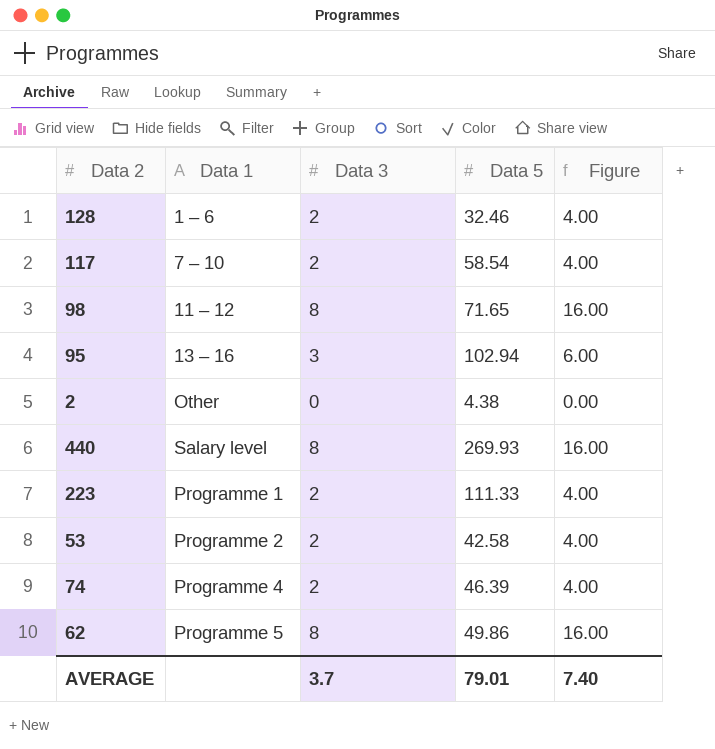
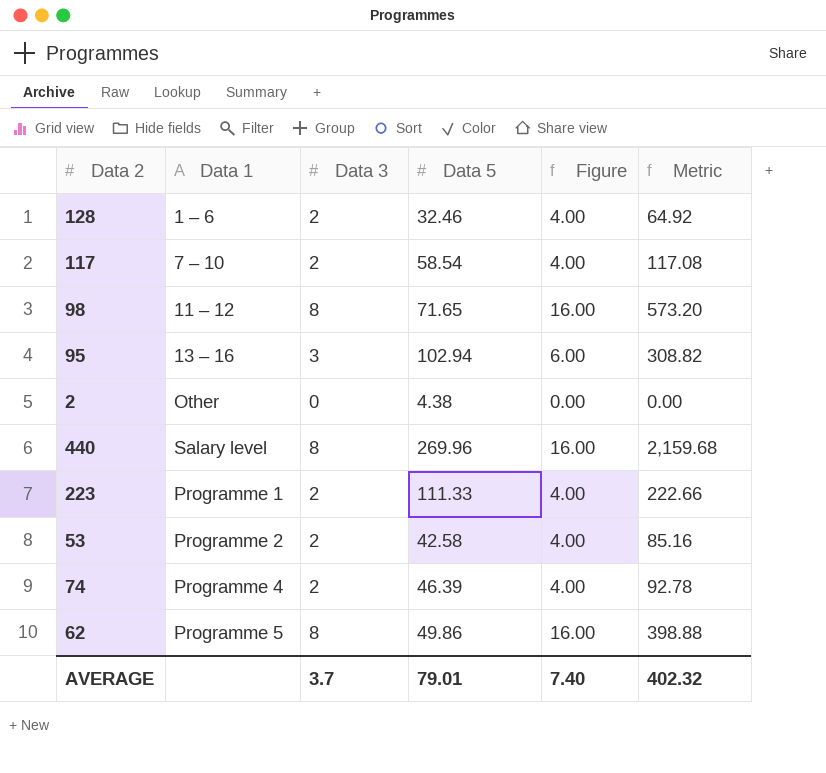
column Metric | formula: none -> [Data 3] * [Data 5]
440 | Data 5: 269.93 -> 269.96

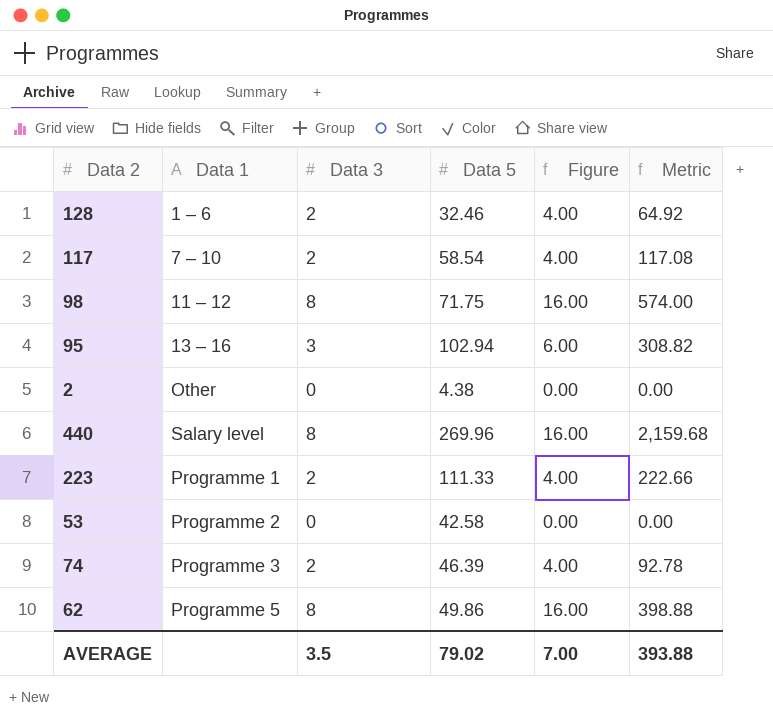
98 | Data 5: 71.65 -> 71.75
98 | Metric: 573.20 -> 574.00
53 | Data 3: 2 -> 0
53 | Figure: 4.00 -> 0.00
53 | Metric: 85.16 -> 0.00
74 | Data 1: Programme 4 -> Programme 3
AVERAGE | Data 3: 3.7 -> 3.5
AVERAGE | Data 5: 79.01 -> 79.02
AVERAGE | Figure: 7.40 -> 7.00
AVERAGE | Metric: 402.32 -> 393.88

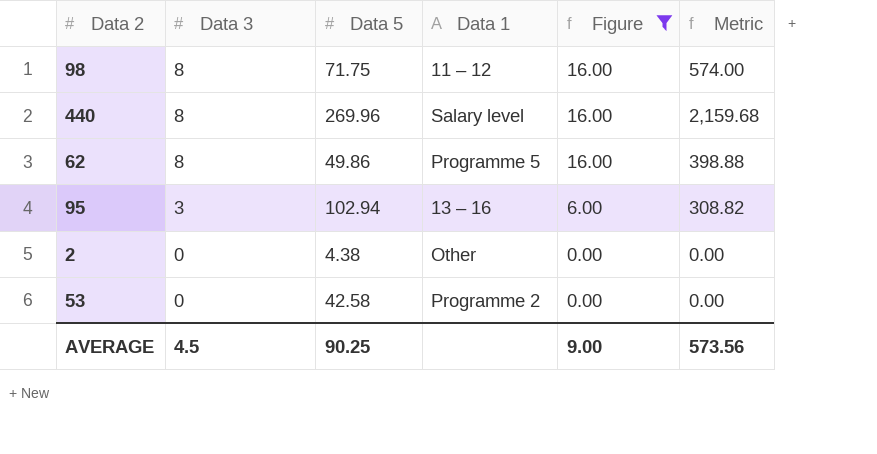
filter: none -> Figure != 4.00
row order: none -> Data 3 descending
column Data 1 | position: 2 -> 4
AVERAGE | Data 3: 3.5 -> 4.5
AVERAGE | Data 5: 79.02 -> 90.25
AVERAGE | Figure: 7.00 -> 9.00
AVERAGE | Metric: 393.88 -> 573.56

